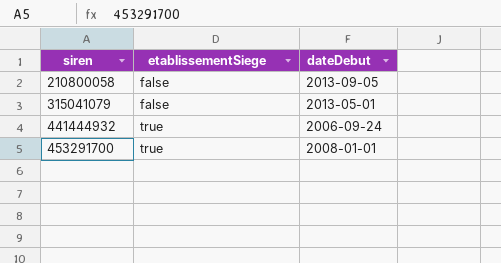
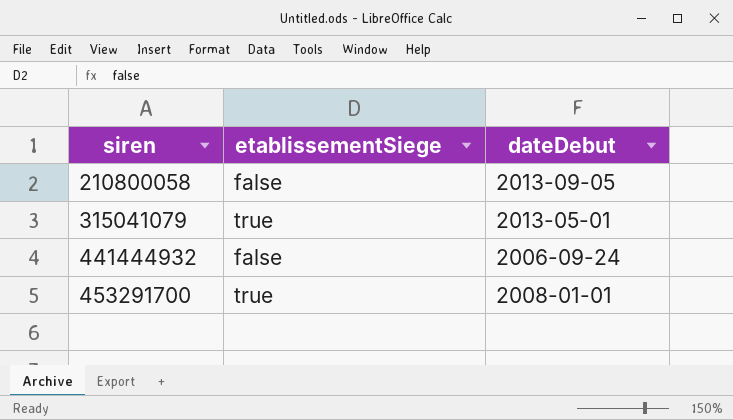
315041079 | etablissementSiege: false -> true
441444932 | etablissementSiege: true -> false

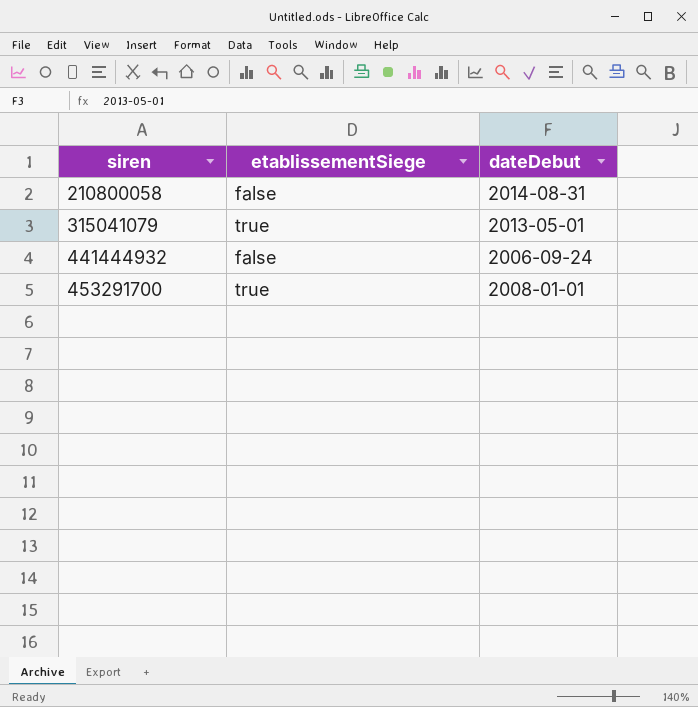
210800058 | dateDebut: 2013-09-05 -> 2014-08-31

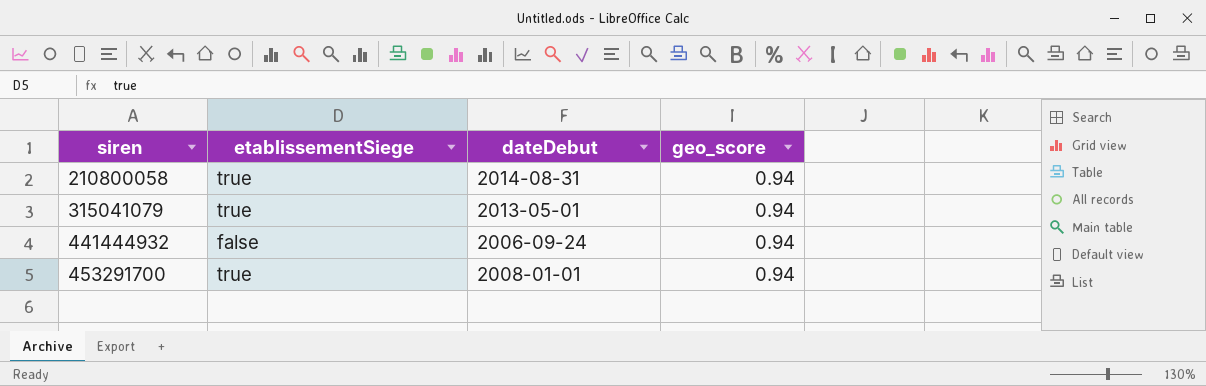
column geo_score | position: none -> 4
210800058 | etablissementSiege: false -> true

